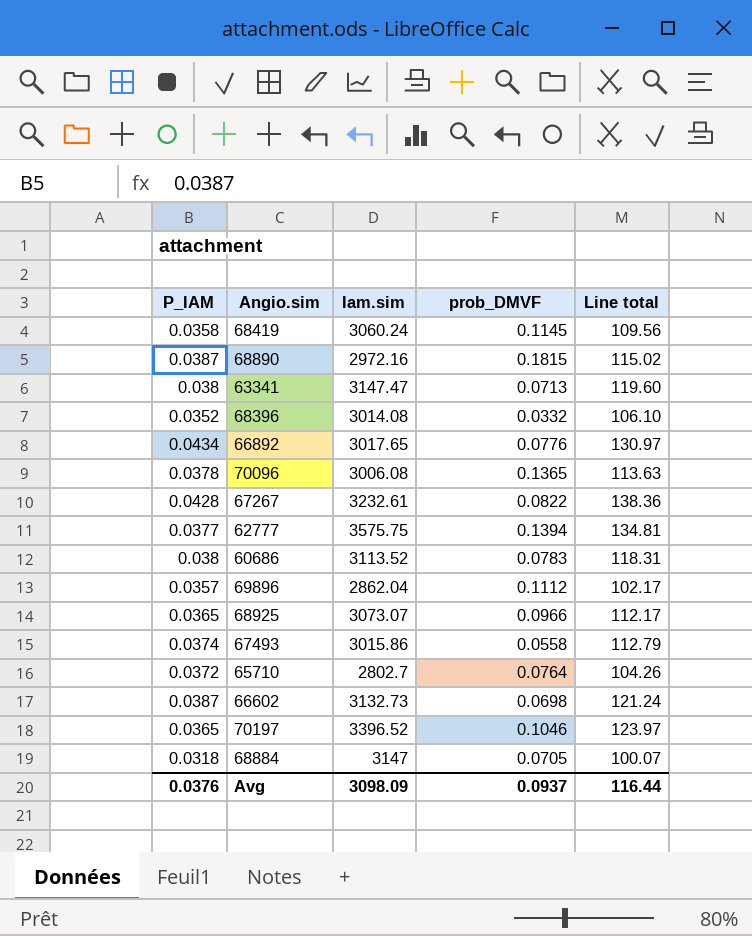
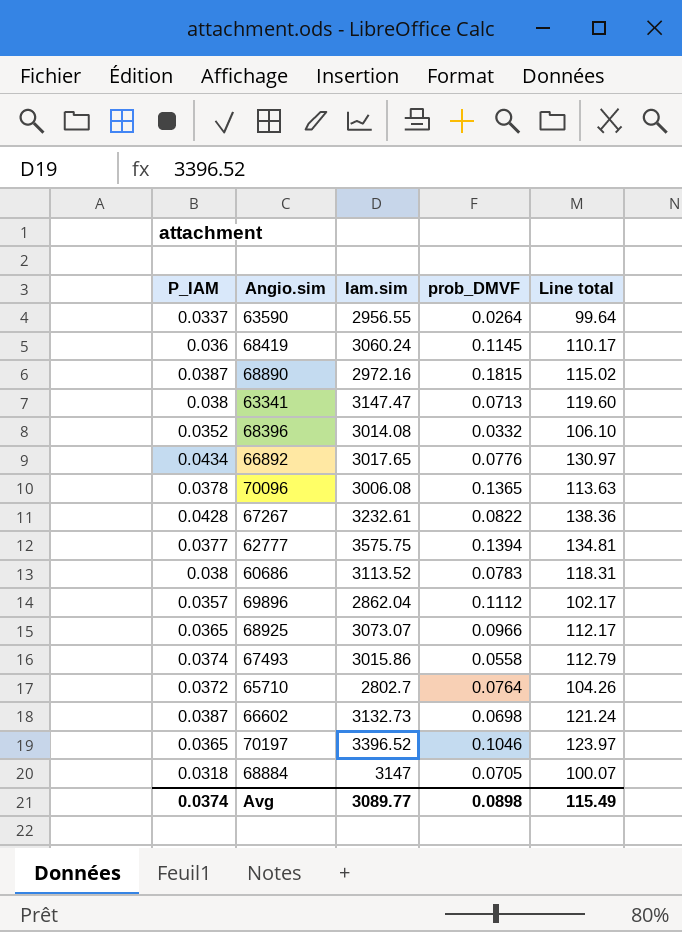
row 63590: none -> 0.0337 | 2956.55 | 0.0264 | 99.64
68419 | P_IAM: 0.0358 -> 0.036
68419 | Line total: 109.56 -> 110.17
Avg | P_IAM: 0.0376 -> 0.0374
Avg | Iam.sim: 3098.09 -> 3089.77
Avg | prob_DMVF: 0.0937 -> 0.0898
Avg | Line total: 116.44 -> 115.49

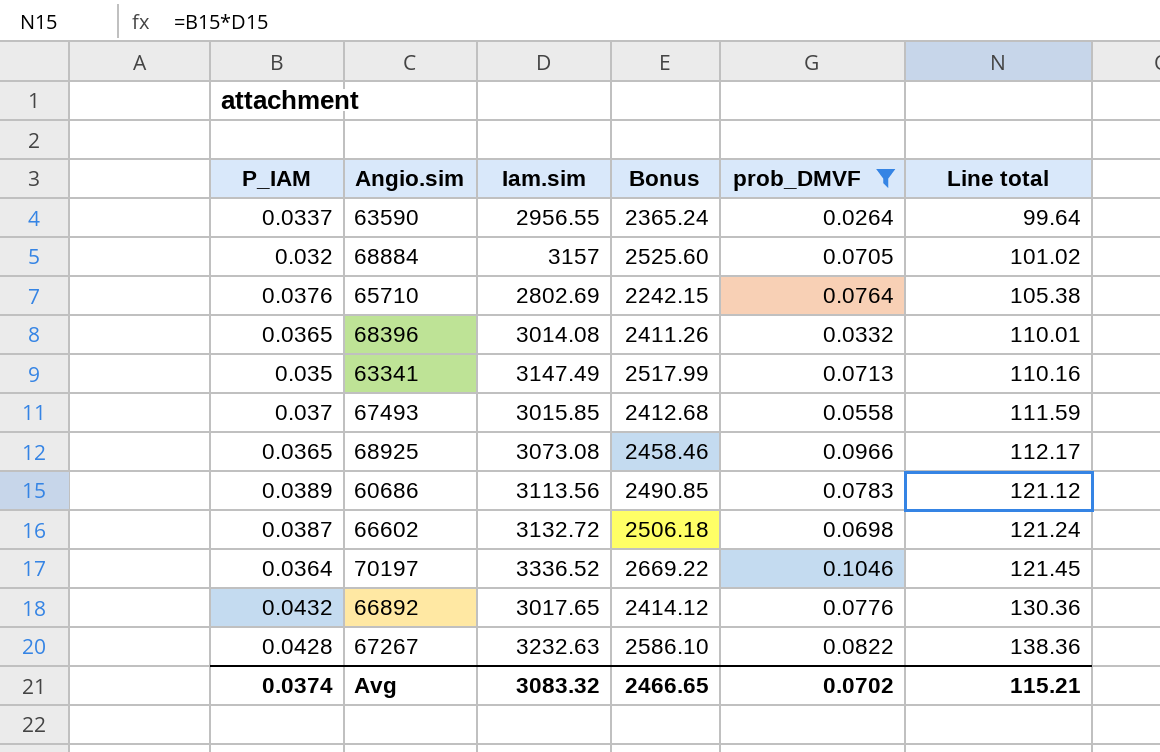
filter: none -> prob_DMVF <= 0.1046
row order: none -> Line total ascending
column Bonus | formula: none -> [Iam.sim] * 0.8
68884 | P_IAM: 0.0318 -> 0.032
68884 | Iam.sim: 3147 -> 3157
68884 | Line total: 100.07 -> 101.02
65710 | P_IAM: 0.0372 -> 0.0376
65710 | Iam.sim: 2802.7 -> 2802.69
65710 | Line total: 104.26 -> 105.38
68396 | P_IAM: 0.0352 -> 0.0365
68396 | Line total: 106.10 -> 110.01
63341 | P_IAM: 0.038 -> 0.035
63341 | Iam.sim: 3147.47 -> 3147.49
63341 | Line total: 119.60 -> 110.16
67493 | P_IAM: 0.0374 -> 0.037
67493 | Iam.sim: 3015.86 -> 3015.85
67493 | Line total: 112.79 -> 111.59
68925 | Iam.sim: 3073.07 -> 3073.08
60686 | P_IAM: 0.038 -> 0.0389
60686 | Iam.sim: 3113.52 -> 3113.56
60686 | Line total: 118.31 -> 121.12
66602 | Iam.sim: 3132.73 -> 3132.72
70197 | P_IAM: 0.0365 -> 0.0364
70197 | Iam.sim: 3396.52 -> 3336.52
70197 | Line total: 123.97 -> 121.45
66892 | P_IAM: 0.0434 -> 0.0432
66892 | Line total: 130.97 -> 130.36
67267 | Iam.sim: 3232.61 -> 3232.63
Avg | Iam.sim: 3089.77 -> 3083.32
Avg | prob_DMVF: 0.0898 -> 0.0702
Avg | Line total: 115.49 -> 115.21

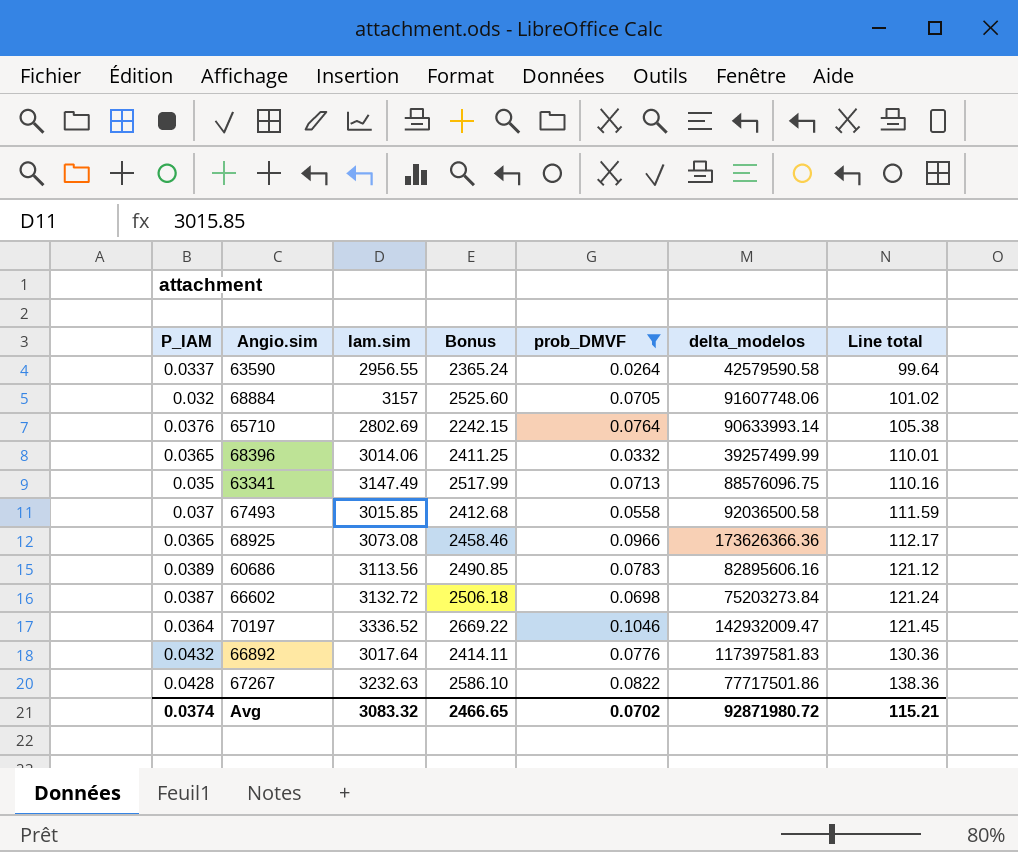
column delta_modelos | position: none -> 6
68396 | Iam.sim: 3014.08 -> 3014.06
68396 | Bonus: 2411.26 -> 2411.25
66892 | Iam.sim: 3017.65 -> 3017.64
66892 | Bonus: 2414.12 -> 2414.11

